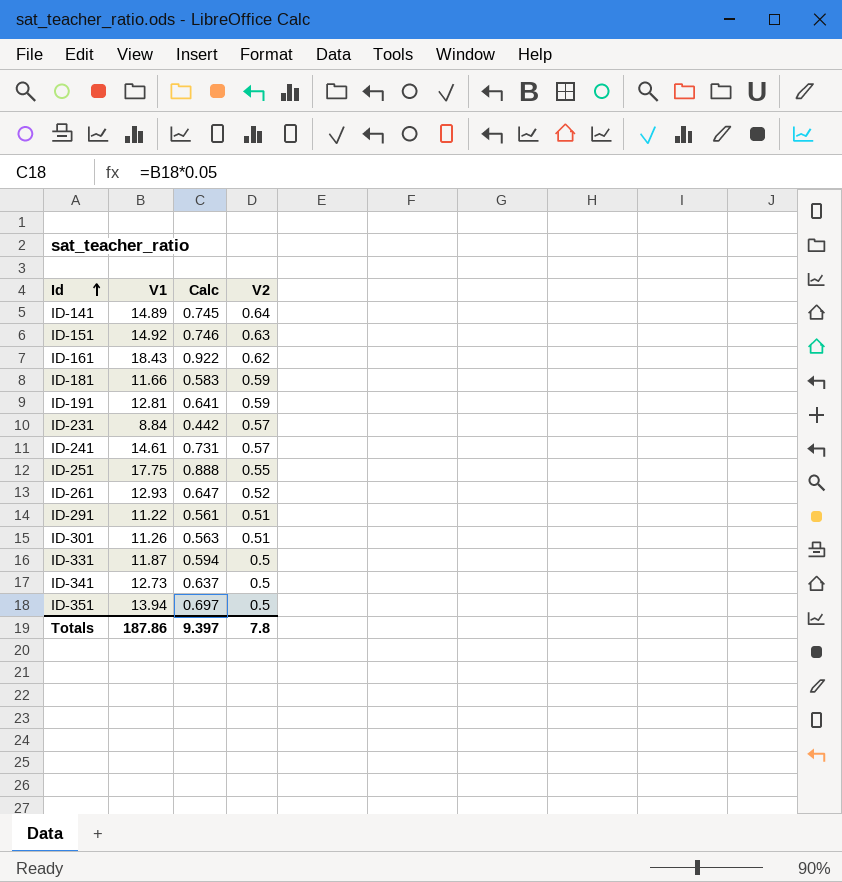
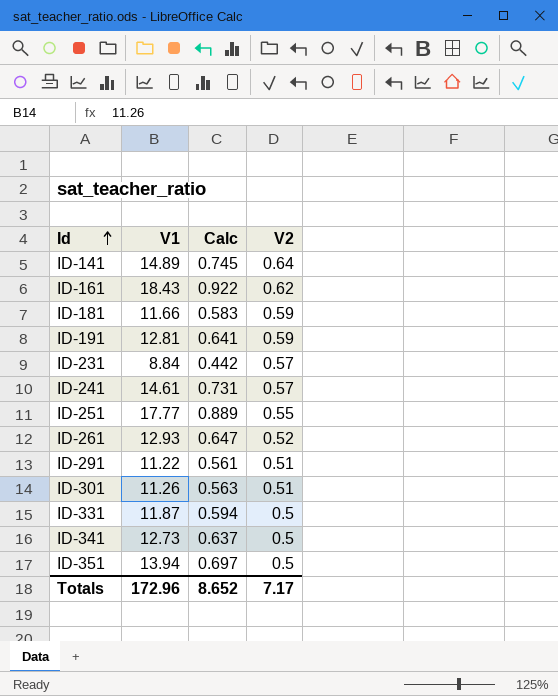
row ID-151: 14.92 | 0.746 | 0.63 -> none
ID-251 | V1: 17.75 -> 17.77
ID-251 | Calc: 0.888 -> 0.889
Totals | V1: 187.86 -> 172.96
Totals | Calc: 9.397 -> 8.652
Totals | V2: 7.8 -> 7.17

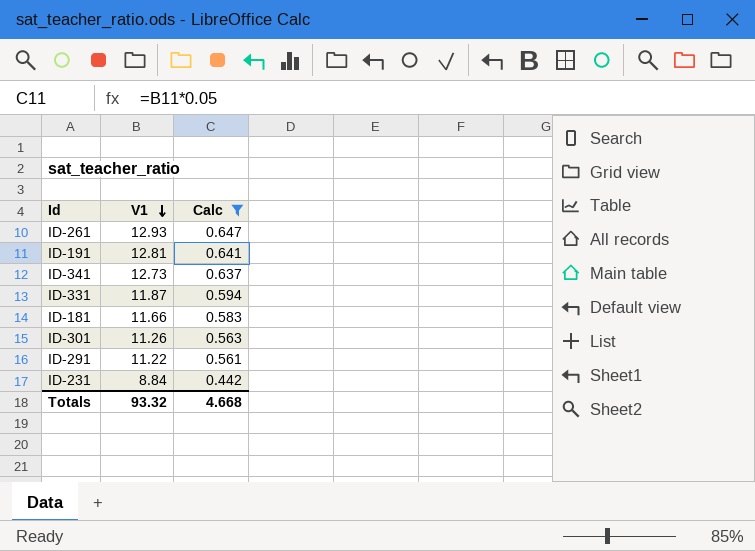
filter: none -> Calc <= 0.647
row order: Id ascending -> V1 descending
column V2 | position: 4 -> none
Totals | V1: 172.96 -> 93.32
Totals | Calc: 8.652 -> 4.668

